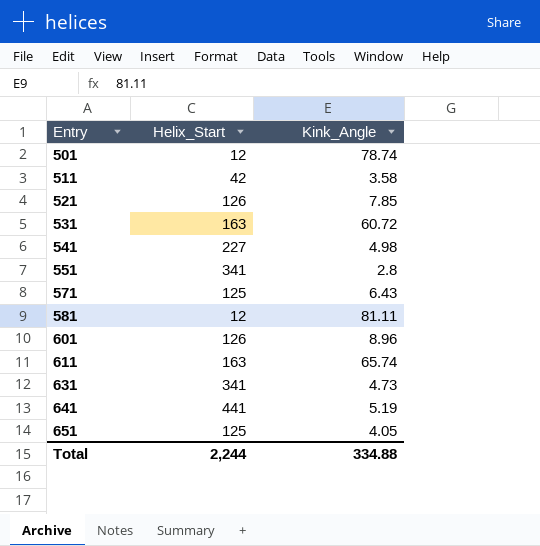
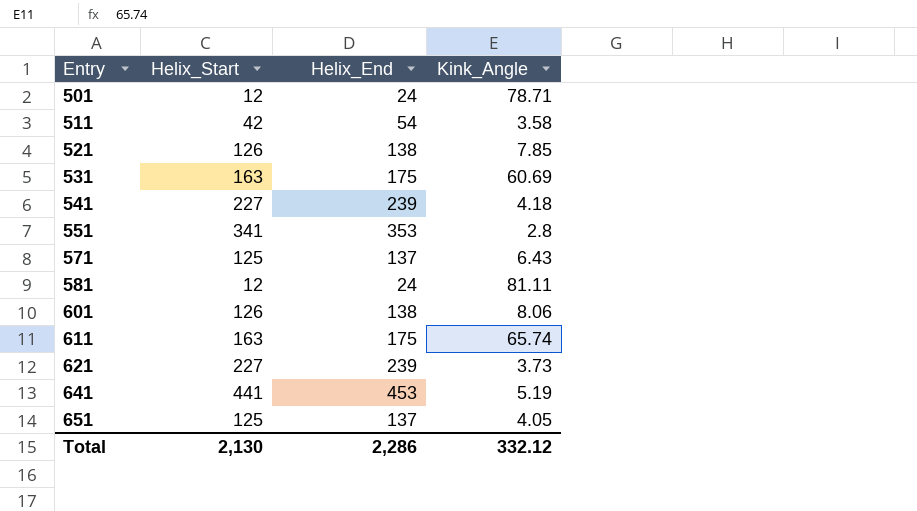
column Helix_End | position: none -> 3
row 631: 341 | 4.73 -> none
501 | Kink_Angle: 78.74 -> 78.71
531 | Kink_Angle: 60.72 -> 60.69
541 | Kink_Angle: 4.98 -> 4.18
601 | Kink_Angle: 8.96 -> 8.06
row 621: none -> 227 | 239 | 3.73
Total | Helix_Start: 2,244 -> 2,130
Total | Kink_Angle: 334.88 -> 332.12

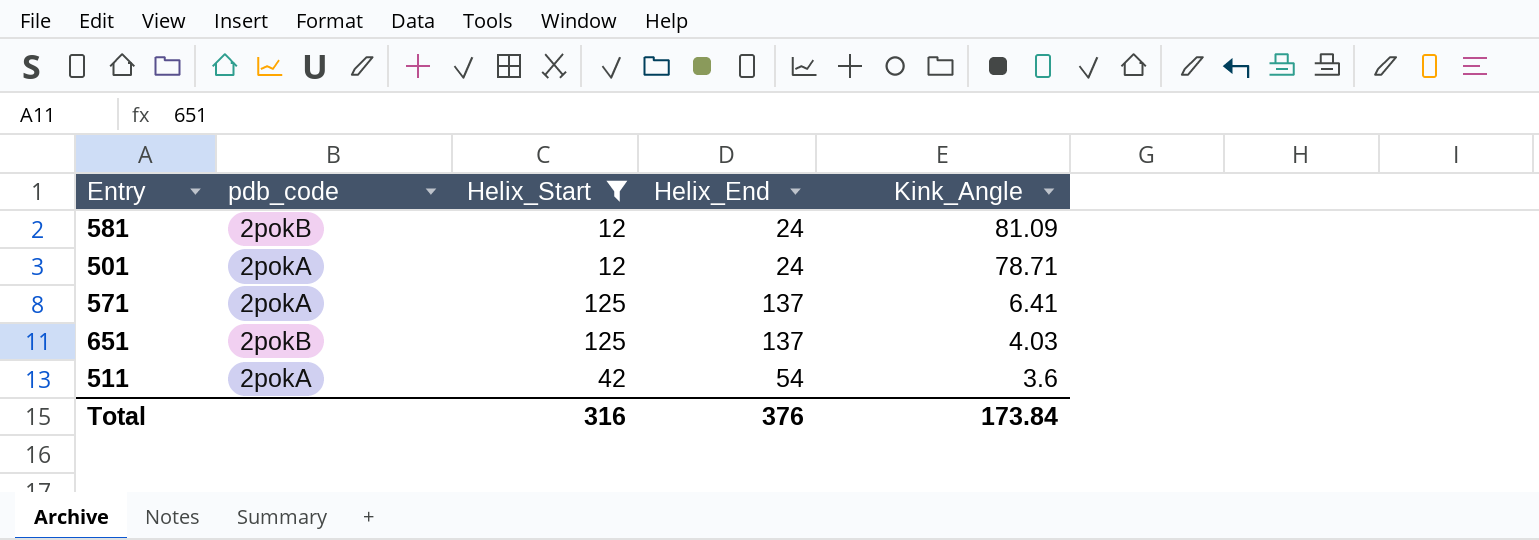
filter: none -> Helix_Start <= 125
row order: Entry ascending -> Kink_Angle descending
column pdb_code | position: none -> 2
581 | Kink_Angle: 81.11 -> 81.09
571 | Kink_Angle: 6.43 -> 6.41
651 | Kink_Angle: 4.05 -> 4.03
511 | Kink_Angle: 3.58 -> 3.6
Total | Helix_Start: 2,130 -> 316
Total | Helix_End: 2,286 -> 376
Total | Kink_Angle: 332.12 -> 173.84

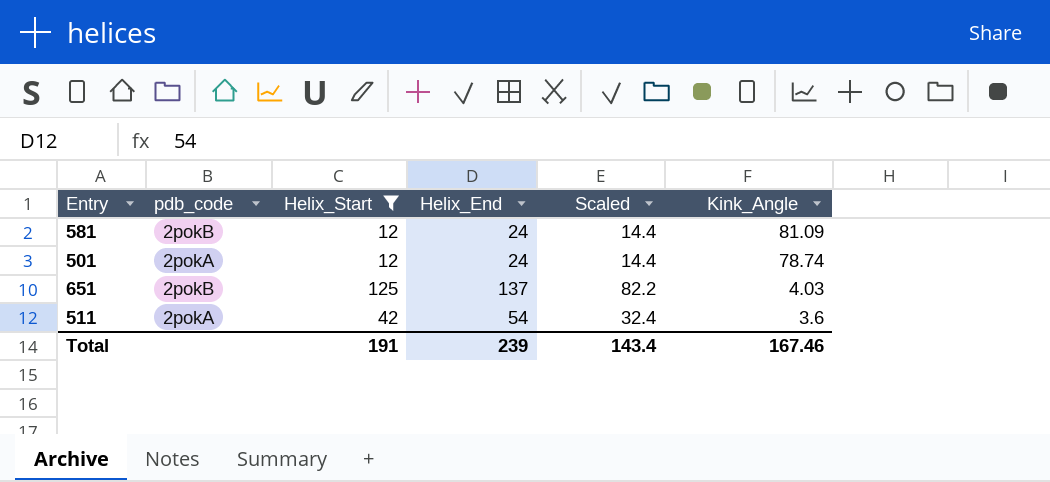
column Scaled | formula: none -> [Helix_End] * 0.6
row 571: 2pokA | 125 | 137 | 6.41 -> none
501 | Kink_Angle: 78.71 -> 78.74
Total | Helix_Start: 316 -> 191
Total | Helix_End: 376 -> 239
Total | Kink_Angle: 173.84 -> 167.46

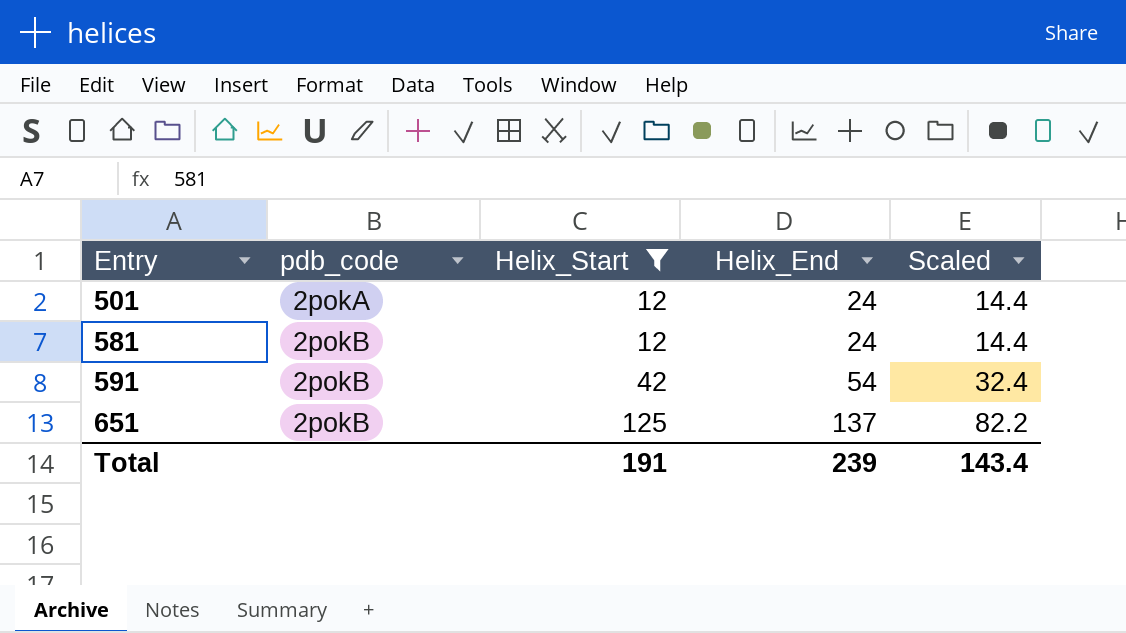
row order: Kink_Angle descending -> Entry ascending
column Kink_Angle | position: 6 -> none
row 511: 2pokA | 42 | 54 | 32.4 | 3.6 -> none
row 591: none -> 2pokB | 42 | 54 | 32.4

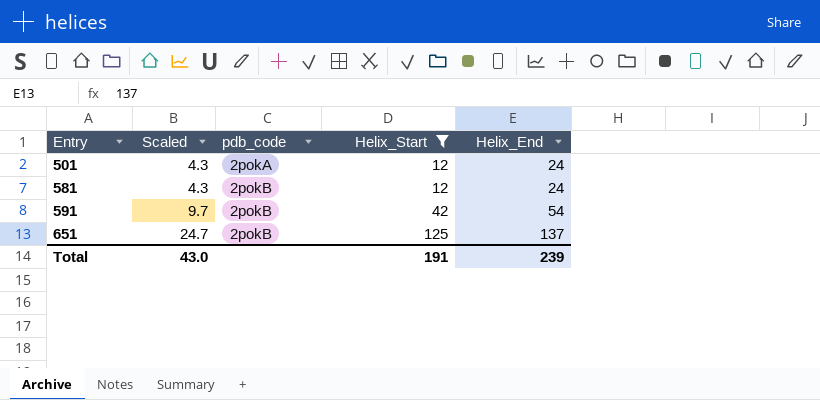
column Scaled | formula: [Helix_End] * 0.6 -> [Helix_End] * 0.18
column Scaled | position: 5 -> 2
Total | Scaled: 143.4 -> 43.0

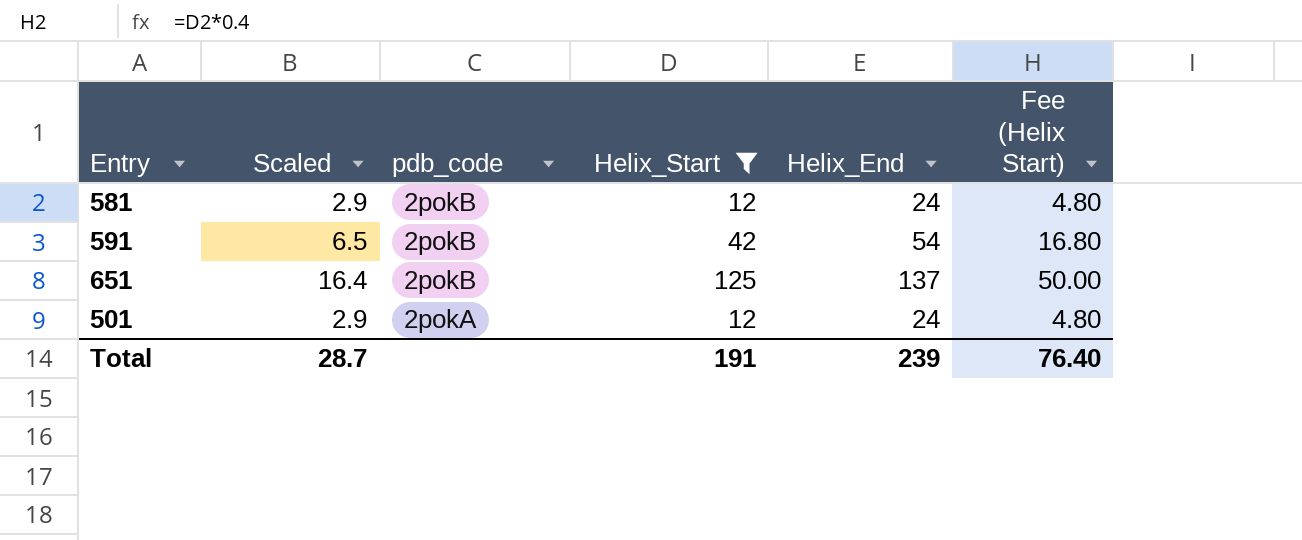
row order: Entry ascending -> pdb_code descending
column Scaled | formula: [Helix_End] * 0.18 -> [Helix_End] * 0.12
column Fee (Helix Start) | formula: none -> [Helix_Start] * 0.4
Total | Scaled: 43.0 -> 28.7

